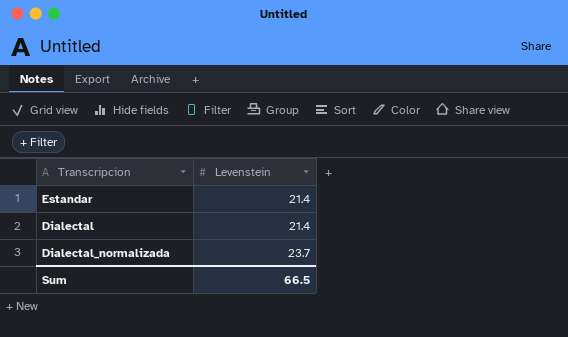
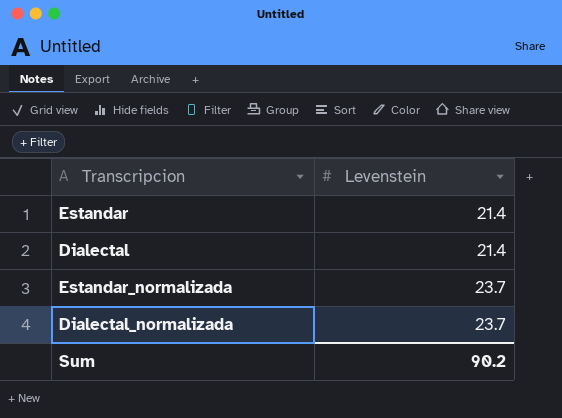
row Estandar_normalizada: none -> 23.7
Sum | Levenstein: 66.5 -> 90.2

